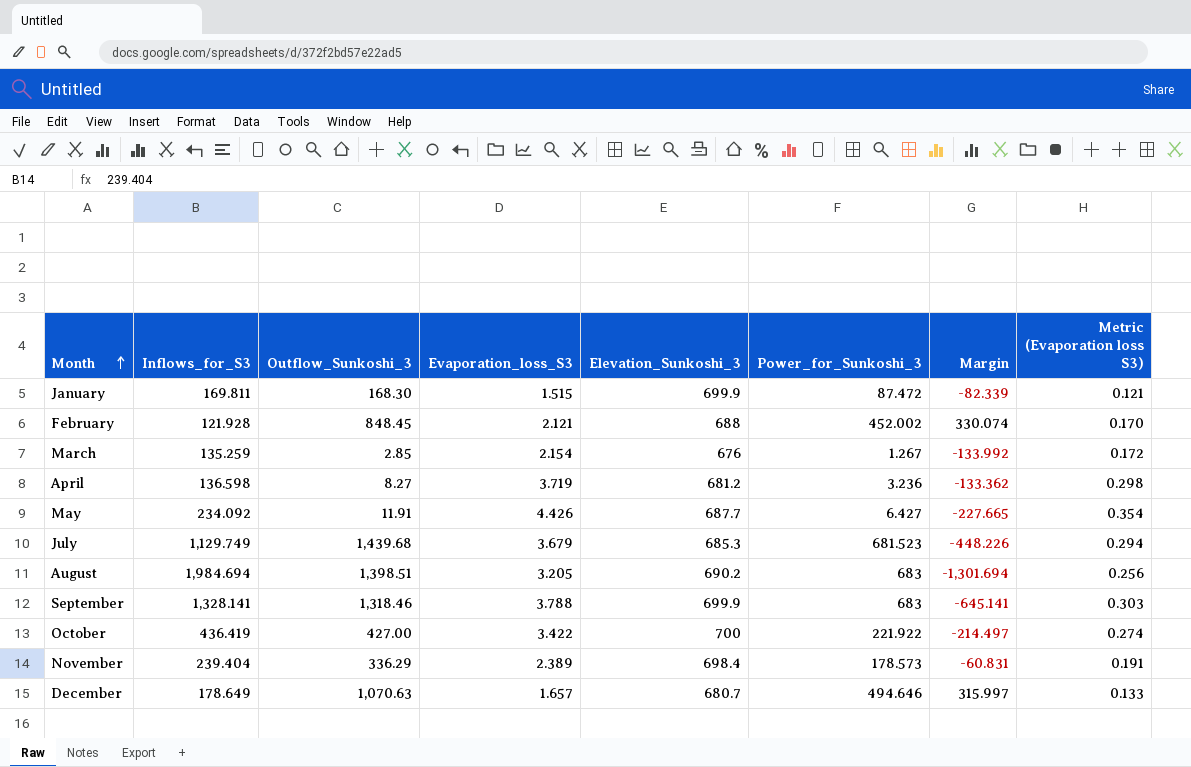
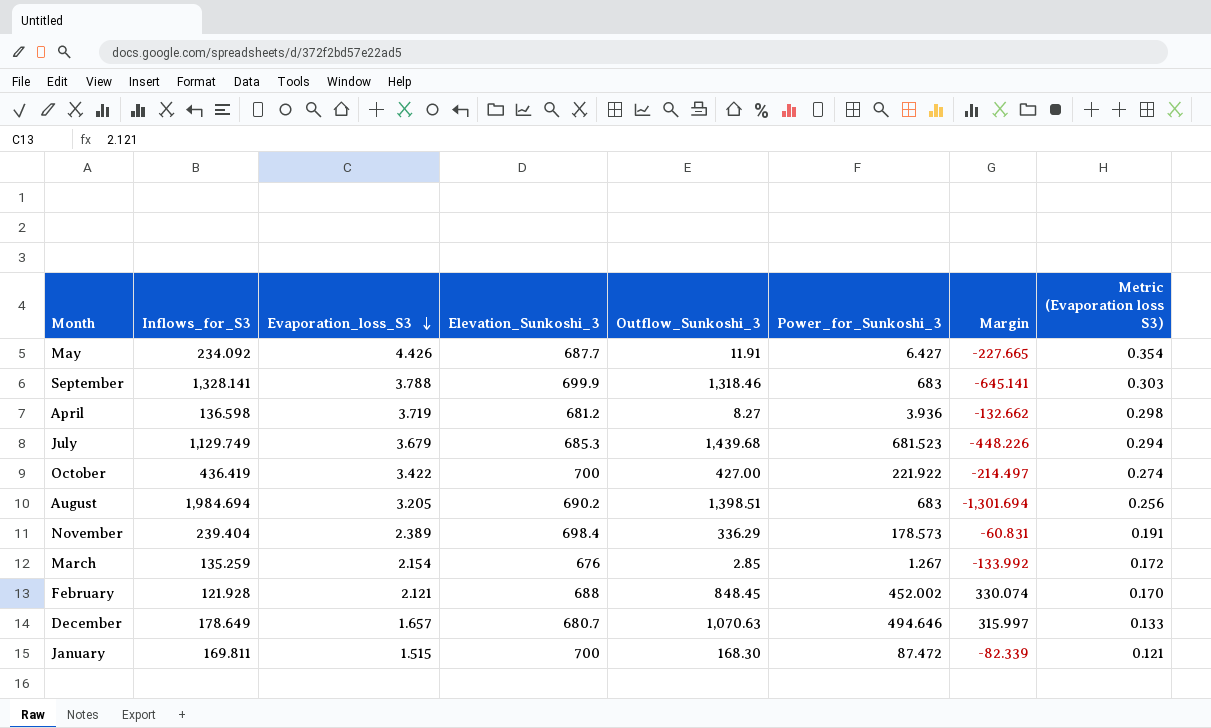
row order: Month ascending -> Evaporation_loss_S3 descending
column Outflow_Sunkoshi_3 | position: 3 -> 5
April | Power_for_Sunkoshi_3: 3.236 -> 3.936
April | Margin: -133.362 -> -132.662
January | Elevation_Sunkoshi_3: 699.9 -> 700

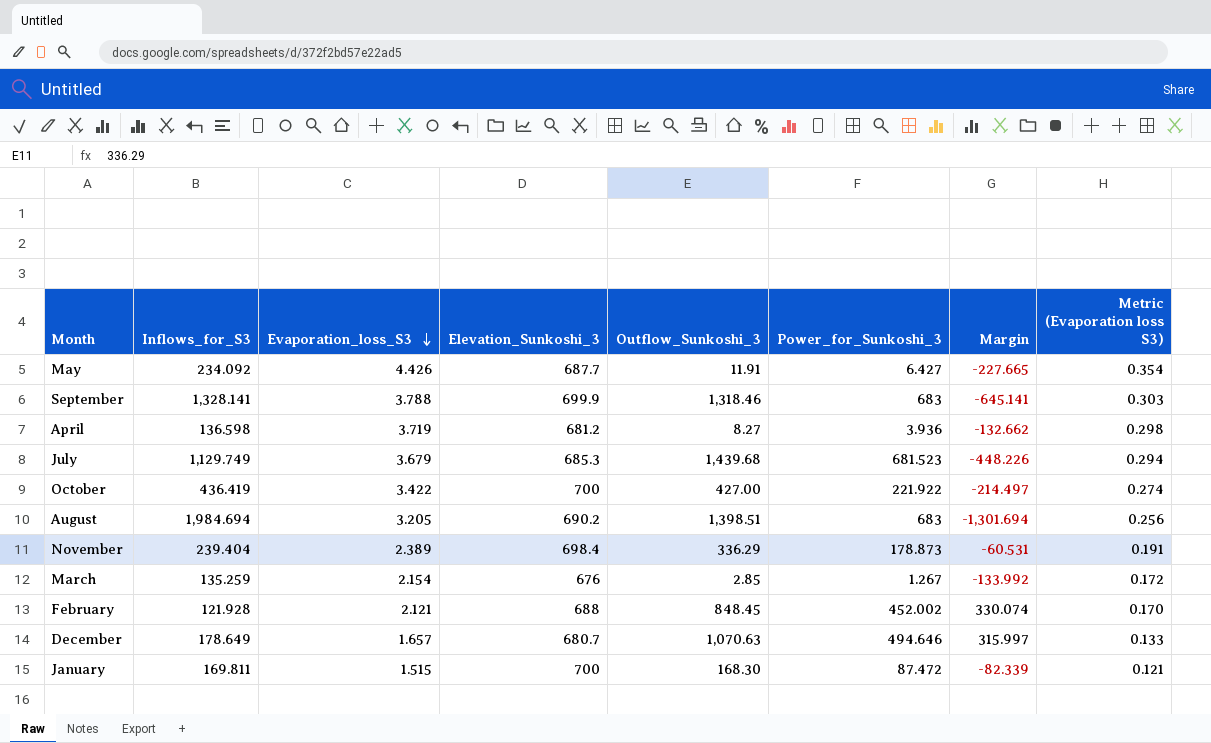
November | Power_for_Sunkoshi_3: 178.573 -> 178.873
November | Margin: -60.831 -> -60.531

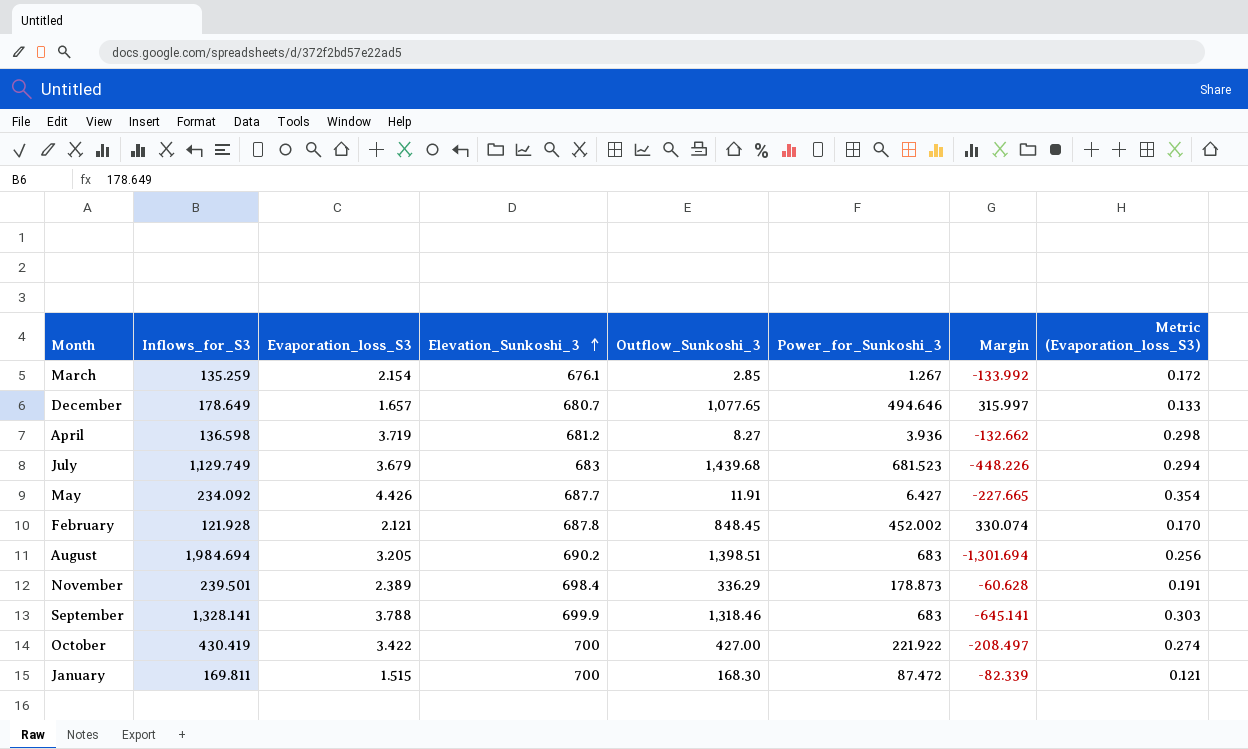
row order: Evaporation_loss_S3 descending -> Elevation_Sunkoshi_3 ascending
column name: Metric (Evaporation loss S3) -> Metric (Evaporation_loss_S3)
March | Elevation_Sunkoshi_3: 676 -> 676.1
December | Outflow_Sunkoshi_3: 1,070.63 -> 1,077.65
July | Elevation_Sunkoshi_3: 685.3 -> 683
February | Elevation_Sunkoshi_3: 688 -> 687.8
November | Inflows_for_S3: 239.404 -> 239.501
November | Margin: -60.531 -> -60.628
October | Inflows_for_S3: 436.419 -> 430.419
October | Margin: -214.497 -> -208.497

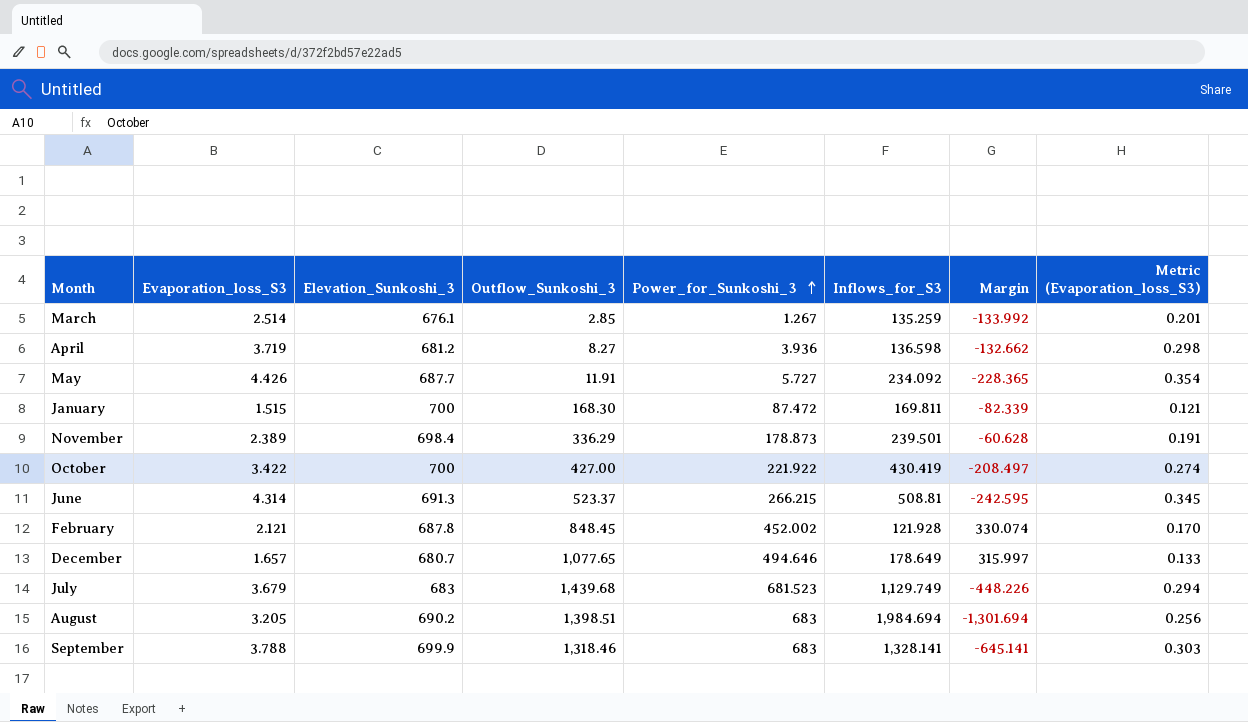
row order: Elevation_Sunkoshi_3 ascending -> Power_for_Sunkoshi_3 ascending
column Inflows_for_S3 | position: 2 -> 6
March | Evaporation_loss_S3: 2.154 -> 2.514
March | Metric (Evaporation_loss_S3): 0.172 -> 0.201
May | Power_for_Sunkoshi_3: 6.427 -> 5.727
May | Margin: -227.665 -> -228.365
row June: none -> 4.314 | 691.3 | 523.37 | 266.215 | 508.81 | -242.595 | 0.345

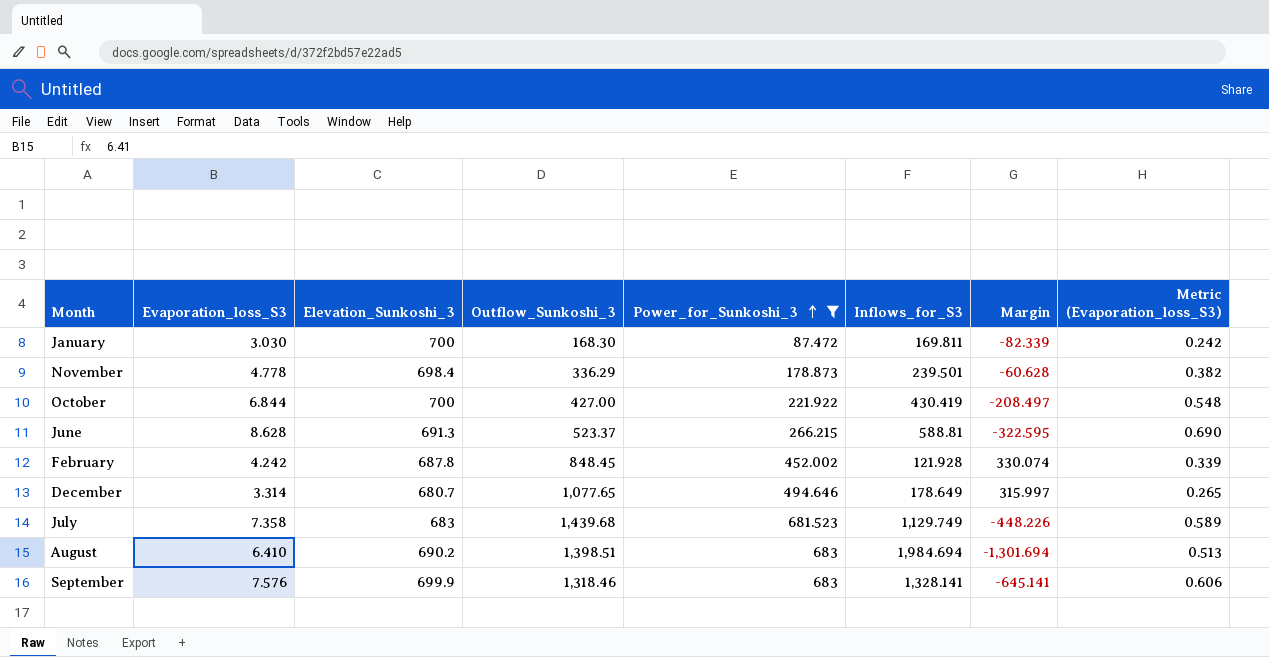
filter: none -> Power_for_Sunkoshi_3 >= 87.472
January | Evaporation_loss_S3: 1.515 -> 3.030
January | Metric (Evaporation_loss_S3): 0.121 -> 0.242
November | Evaporation_loss_S3: 2.389 -> 4.778
November | Metric (Evaporation_loss_S3): 0.191 -> 0.382
October | Evaporation_loss_S3: 3.422 -> 6.844
October | Metric (Evaporation_loss_S3): 0.274 -> 0.548
June | Evaporation_loss_S3: 4.314 -> 8.628
June | Inflows_for_S3: 508.81 -> 588.81
June | Margin: -242.595 -> -322.595
June | Metric (Evaporation_loss_S3): 0.345 -> 0.690
February | Evaporation_loss_S3: 2.121 -> 4.242
February | Metric (Evaporation_loss_S3): 0.170 -> 0.339
December | Evaporation_loss_S3: 1.657 -> 3.314
December | Metric (Evaporation_loss_S3): 0.133 -> 0.265
July | Evaporation_loss_S3: 3.679 -> 7.358
July | Metric (Evaporation_loss_S3): 0.294 -> 0.589
August | Evaporation_loss_S3: 3.205 -> 6.410
August | Metric (Evaporation_loss_S3): 0.256 -> 0.513
September | Evaporation_loss_S3: 3.788 -> 7.576
September | Metric (Evaporation_loss_S3): 0.303 -> 0.606

